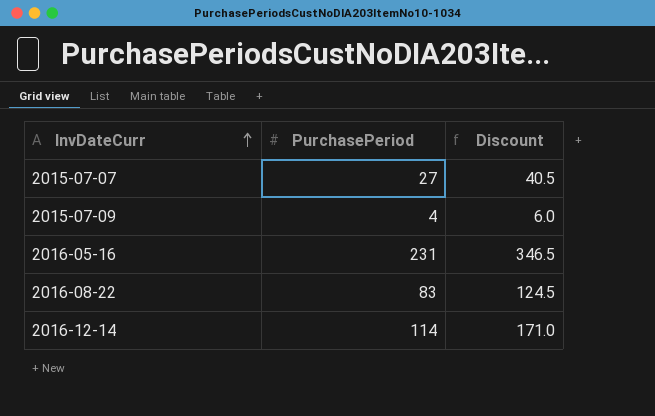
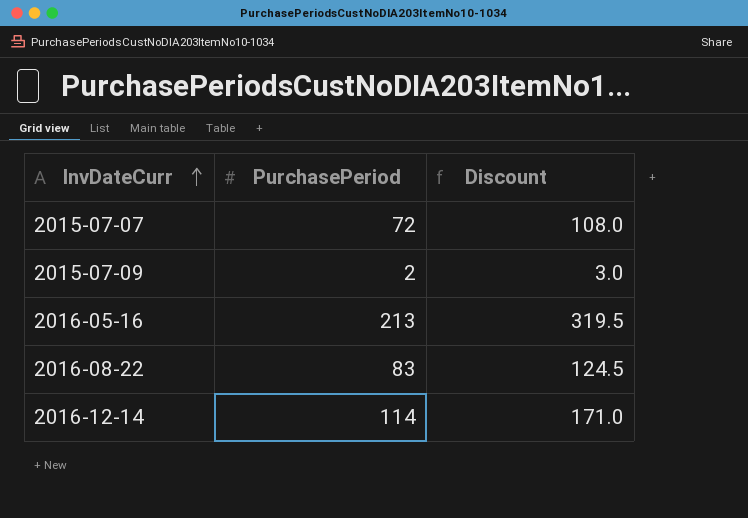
2015-07-07 | PurchasePeriod: 27 -> 72
2015-07-07 | Discount: 40.5 -> 108.0
2015-07-09 | PurchasePeriod: 4 -> 2
2015-07-09 | Discount: 6.0 -> 3.0
2016-05-16 | PurchasePeriod: 231 -> 213
2016-05-16 | Discount: 346.5 -> 319.5

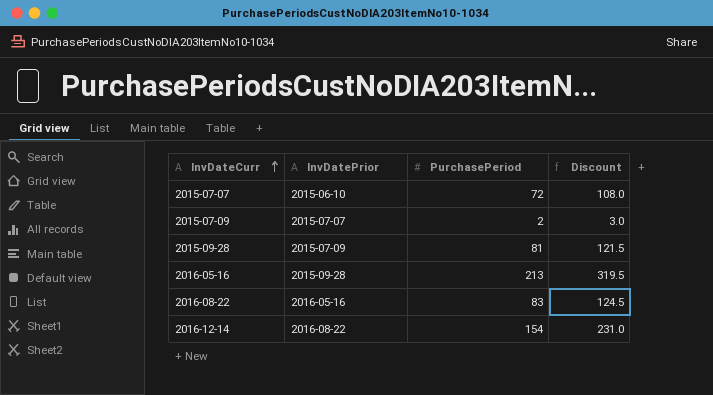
column InvDatePrior | position: none -> 2
row 2015-09-28: none -> 2015-07-09 | 81 | 121.5
2016-12-14 | PurchasePeriod: 114 -> 154
2016-12-14 | Discount: 171.0 -> 231.0

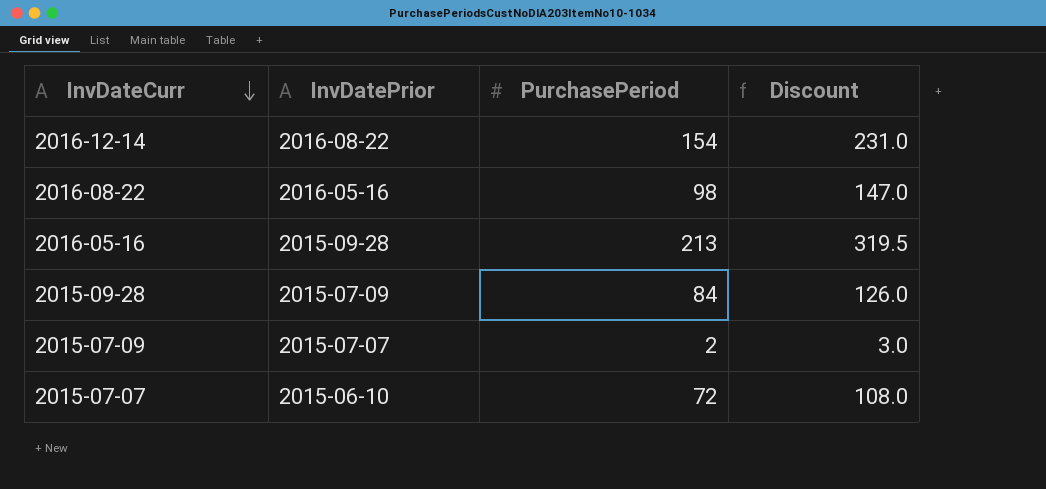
row order: InvDateCurr ascending -> InvDateCurr descending
2016-08-22 | PurchasePeriod: 83 -> 98
2016-08-22 | Discount: 124.5 -> 147.0
2015-09-28 | PurchasePeriod: 81 -> 84
2015-09-28 | Discount: 121.5 -> 126.0

